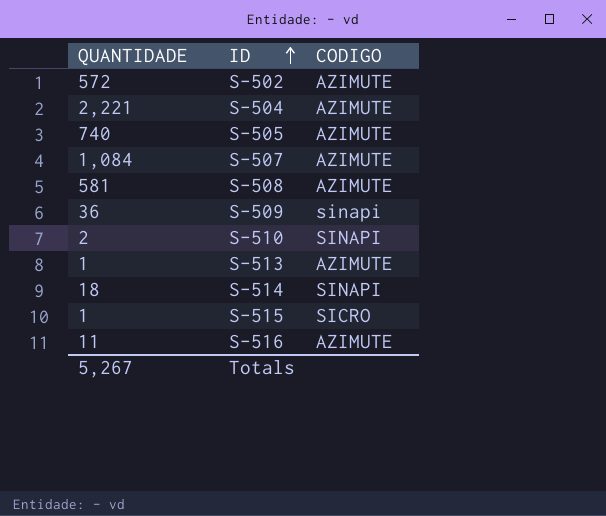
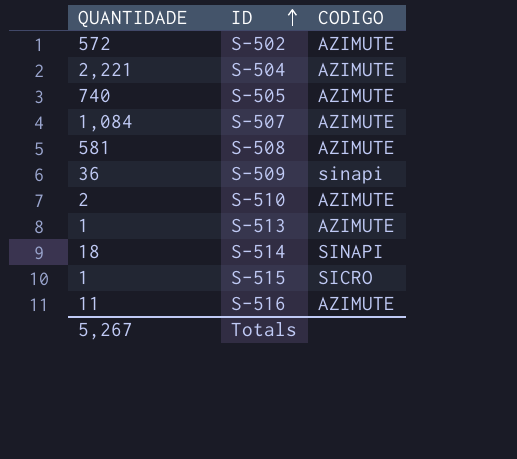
S-510 | CODIGO: SINAPI -> AZIMUTE

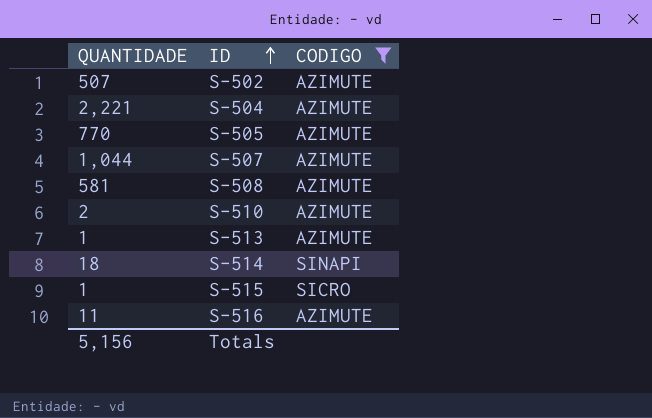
filter: none -> CODIGO != sinapi
S-502 | QUANTIDADE: 572 -> 507
S-505 | QUANTIDADE: 740 -> 770
S-507 | QUANTIDADE: 1,084 -> 1,044
Totals | QUANTIDADE: 5,267 -> 5,156

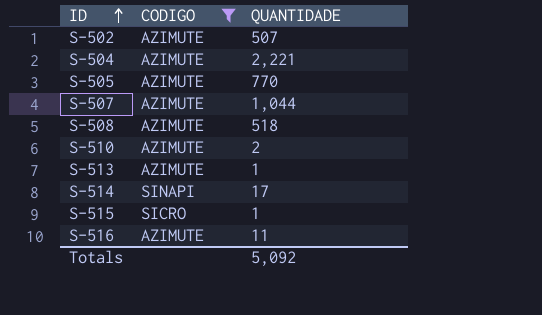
column QUANTIDADE | position: 1 -> 3
S-508 | QUANTIDADE: 581 -> 518
S-514 | QUANTIDADE: 18 -> 17
Totals | QUANTIDADE: 5,156 -> 5,092

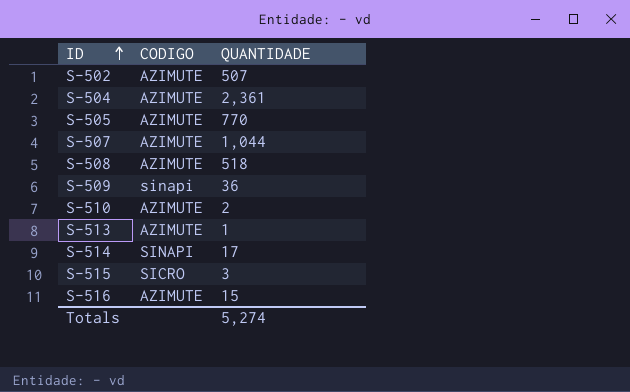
filter: CODIGO != sinapi -> none
S-504 | QUANTIDADE: 2,221 -> 2,361
S-515 | QUANTIDADE: 1 -> 3
S-516 | QUANTIDADE: 11 -> 15
Totals | QUANTIDADE: 5,092 -> 5,274

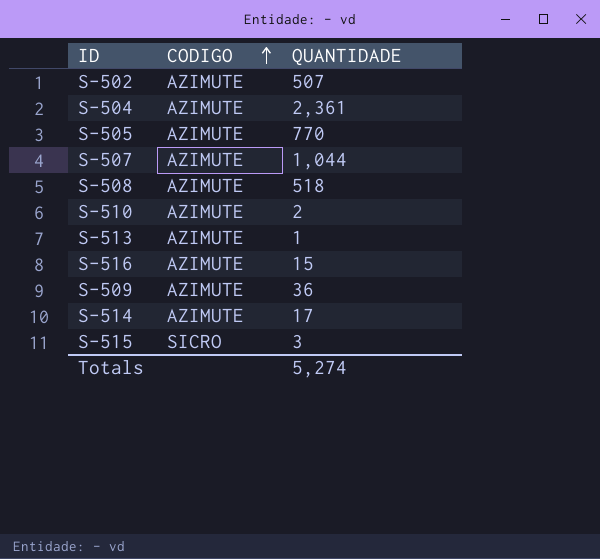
row order: ID ascending -> CODIGO ascending
S-509 | CODIGO: sinapi -> AZIMUTE
S-514 | CODIGO: SINAPI -> AZIMUTE

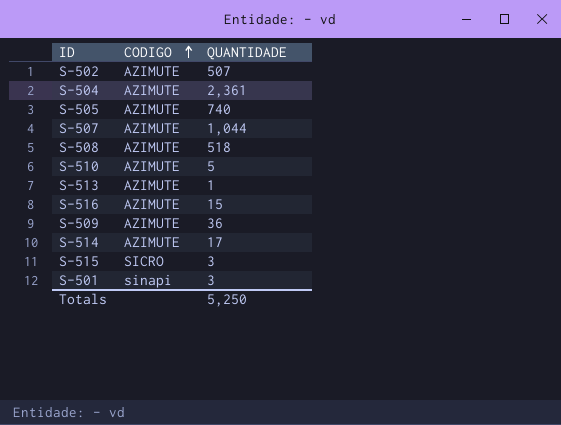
S-505 | QUANTIDADE: 770 -> 740
S-510 | QUANTIDADE: 2 -> 5
row S-501: none -> sinapi | 3
Totals | QUANTIDADE: 5,274 -> 5,250

